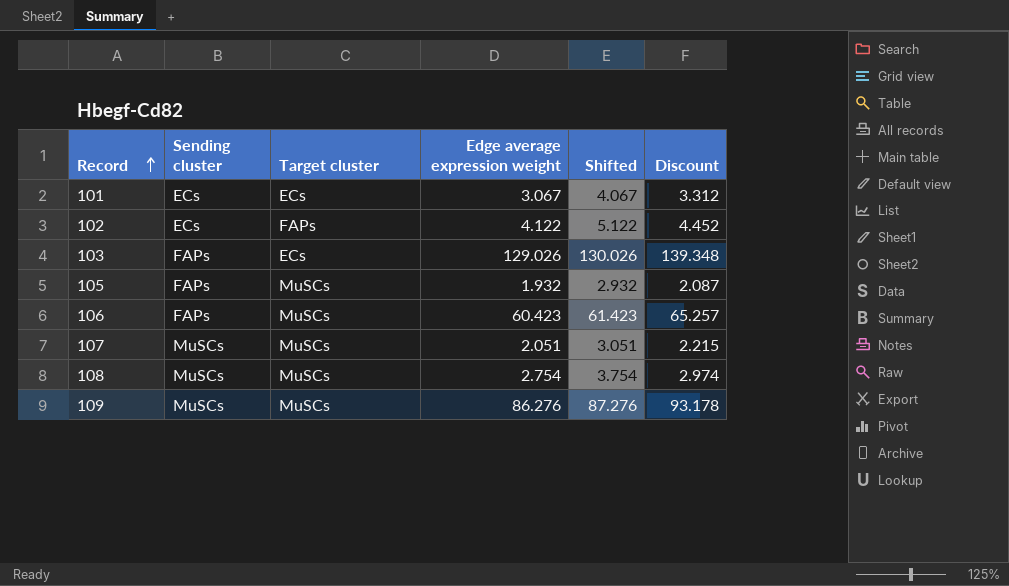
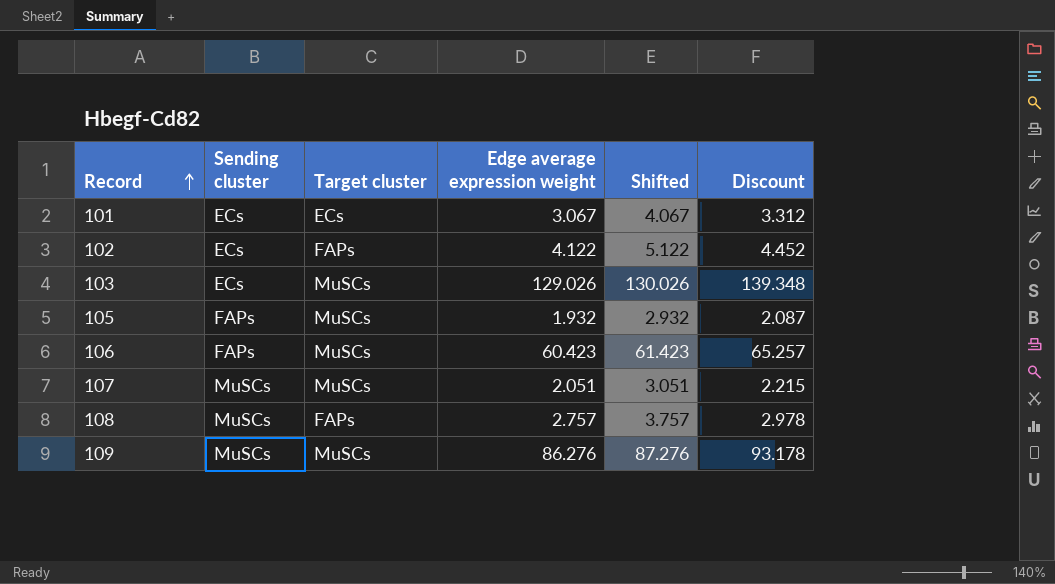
103 | Sending cluster: FAPs -> ECs
103 | Target cluster: ECs -> MuSCs
108 | Target cluster: MuSCs -> FAPs
108 | Edge average expression weight: 2.754 -> 2.757
108 | Shifted: 3.754 -> 3.757
108 | Discount: 2.974 -> 2.978

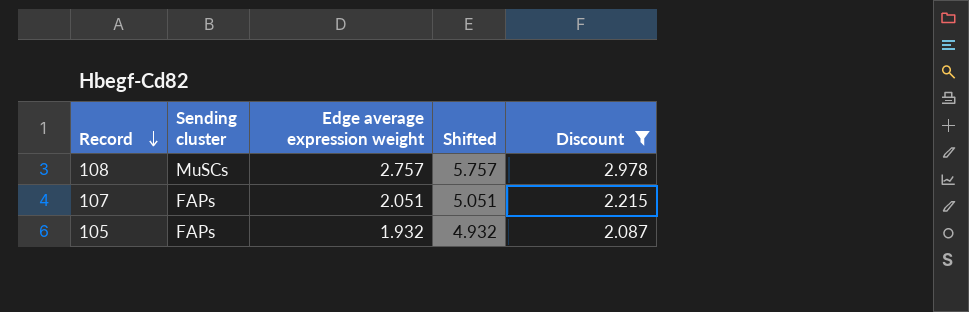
filter: none -> Discount <= 2.978
row order: Record ascending -> Record descending
column Target cluster | position: 3 -> none
column Shifted | formula: [Edge average expression weight] + 1 -> [Edge average expression weight] + 3
107 | Sending cluster: MuSCs -> FAPs

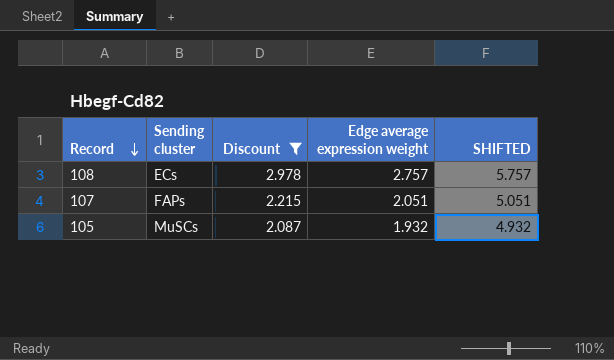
column Discount | position: 5 -> 3
column name: Shifted -> SHIFTED
108 | Sending cluster: MuSCs -> ECs
105 | Sending cluster: FAPs -> MuSCs

